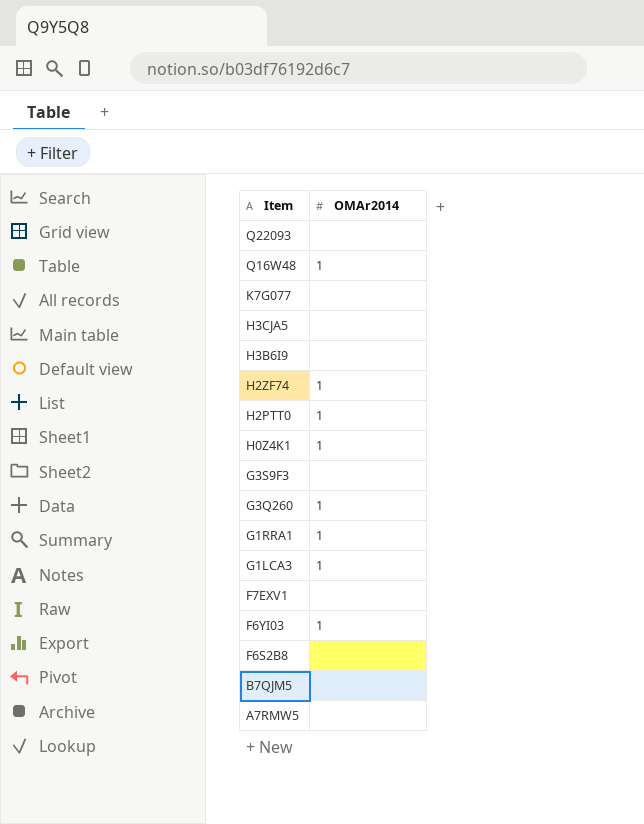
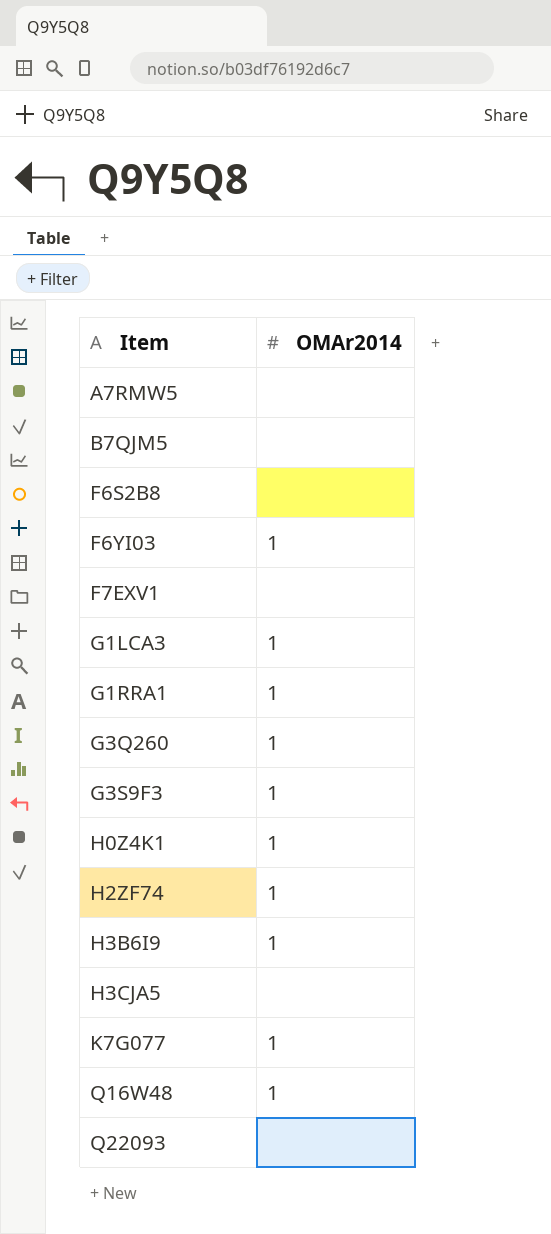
row order: Item descending -> Item ascending
row H2PTT0: 1 -> none
G3S9F3 | OMAr2014: none -> 1
H3B6I9 | OMAr2014: none -> 1
K7G077 | OMAr2014: none -> 1

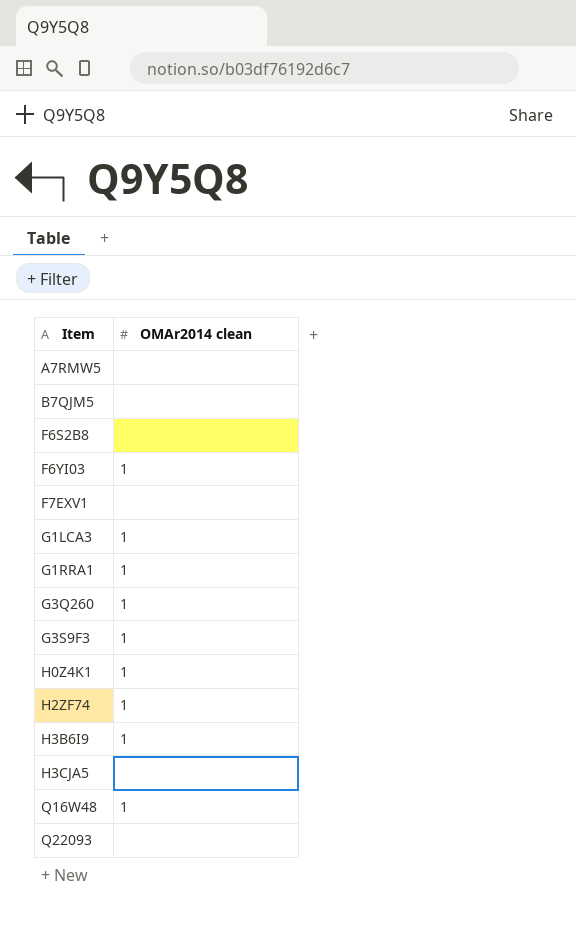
column name: OMAr2014 -> OMAr2014 clean
row K7G077: 1 -> none

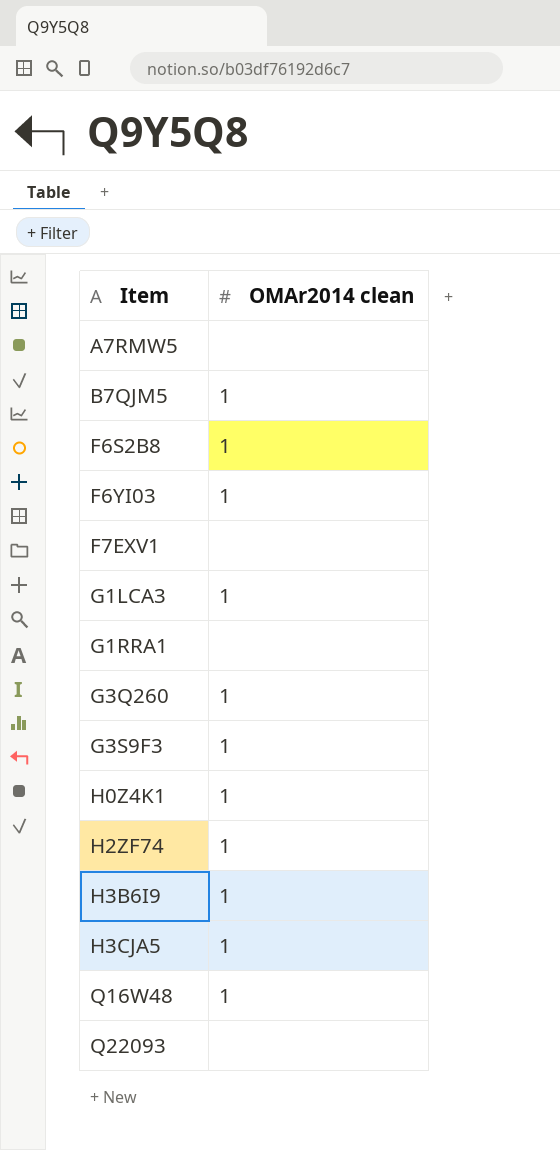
B7QJM5 | OMAr2014 clean: none -> 1
F6S2B8 | OMAr2014 clean: none -> 1
G1RRA1 | OMAr2014 clean: 1 -> none
H3CJA5 | OMAr2014 clean: none -> 1

